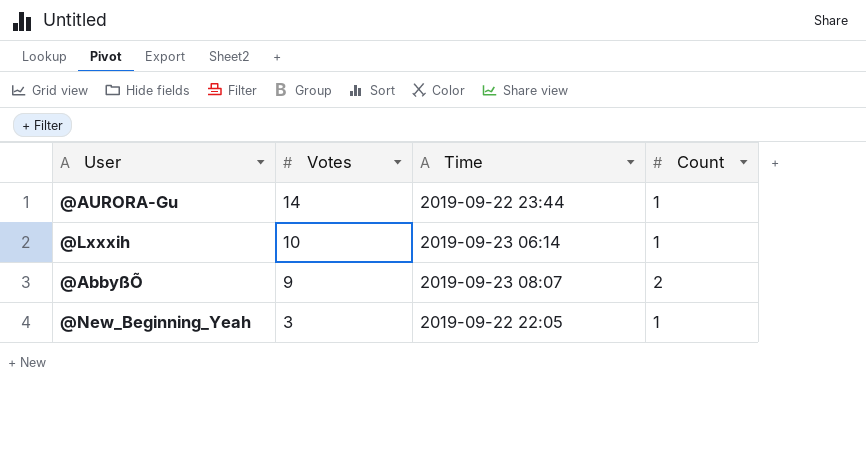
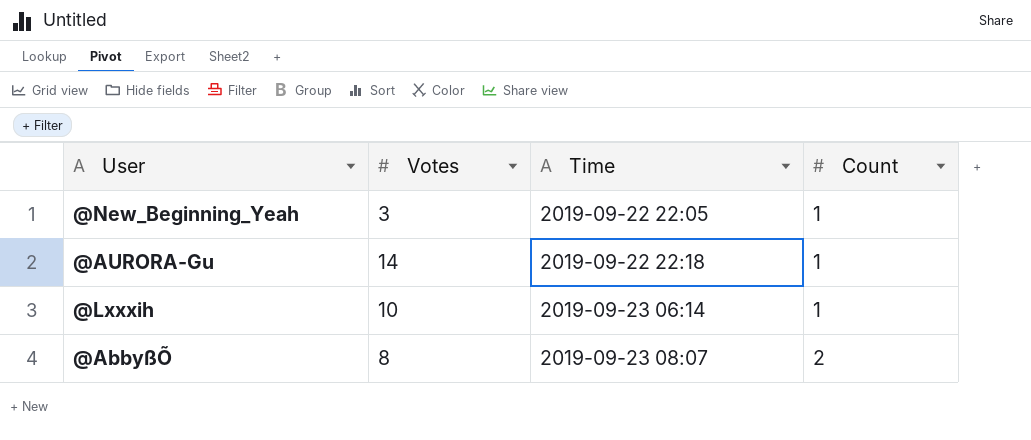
row order: Votes descending -> Time ascending
@AURORA-Gu | Time: 2019-09-22 23:44 -> 2019-09-22 22:18
@AbbyßÕ | Votes: 9 -> 8

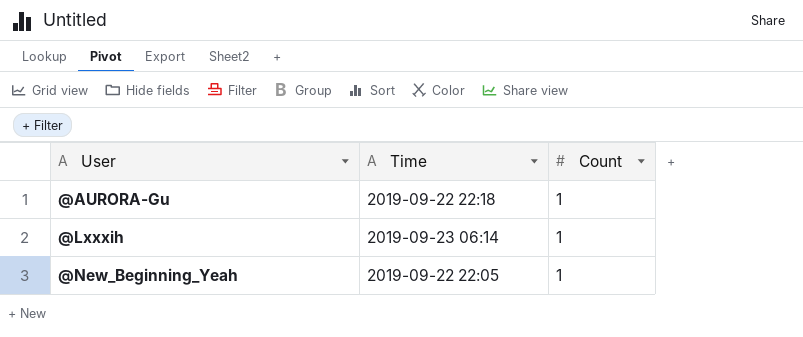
row order: Time ascending -> User ascending
column Votes | position: 2 -> none
row @AbbyßÕ: 8 | 2019-09-23 08:07 | 2 -> none

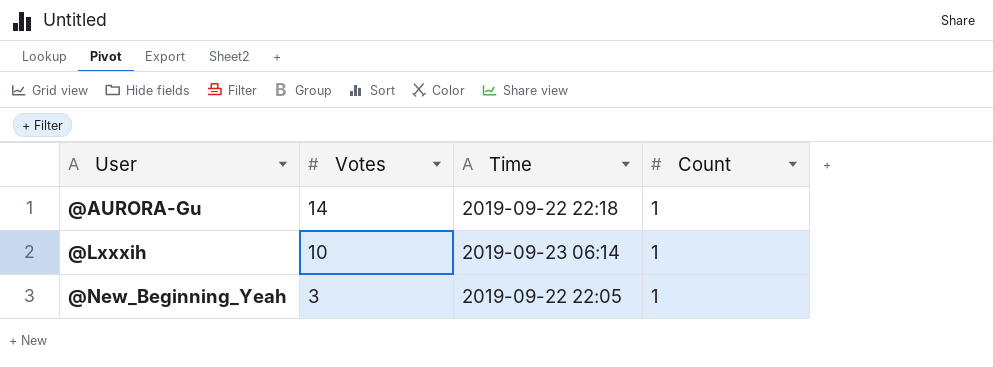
column Votes | position: none -> 2

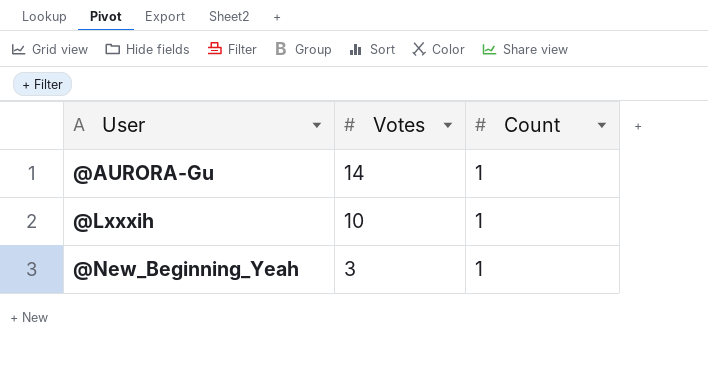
column Time | position: 3 -> none

